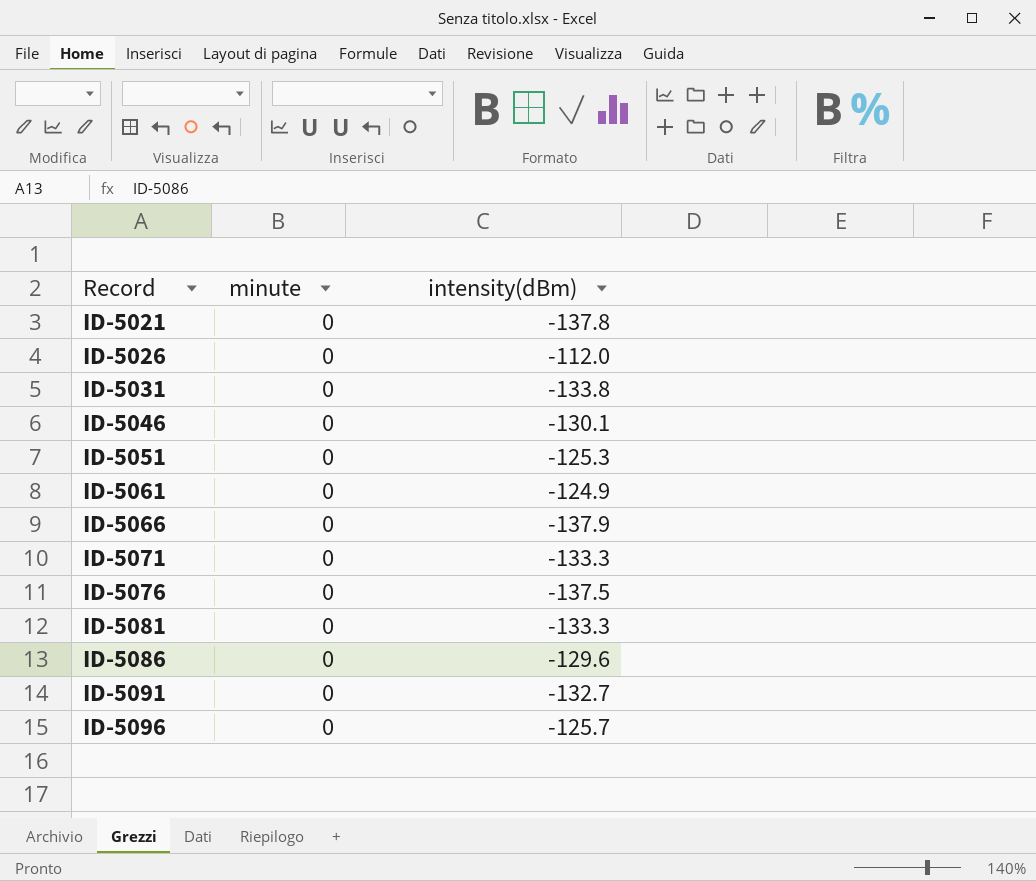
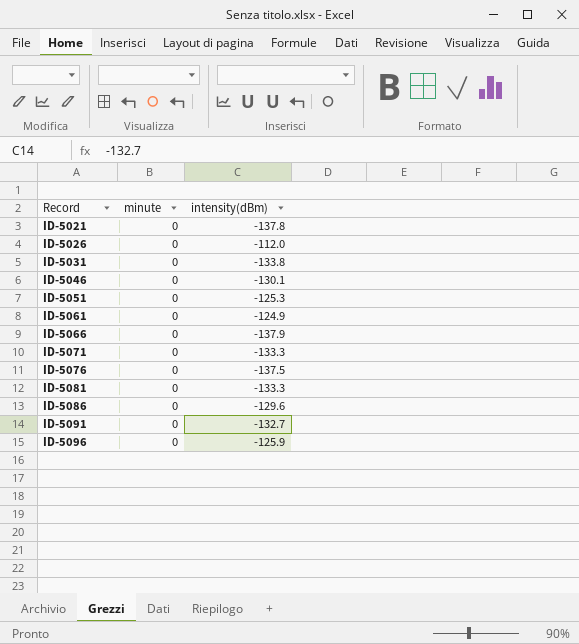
ID-5096 | intensity(dBm): -125.7 -> -125.9

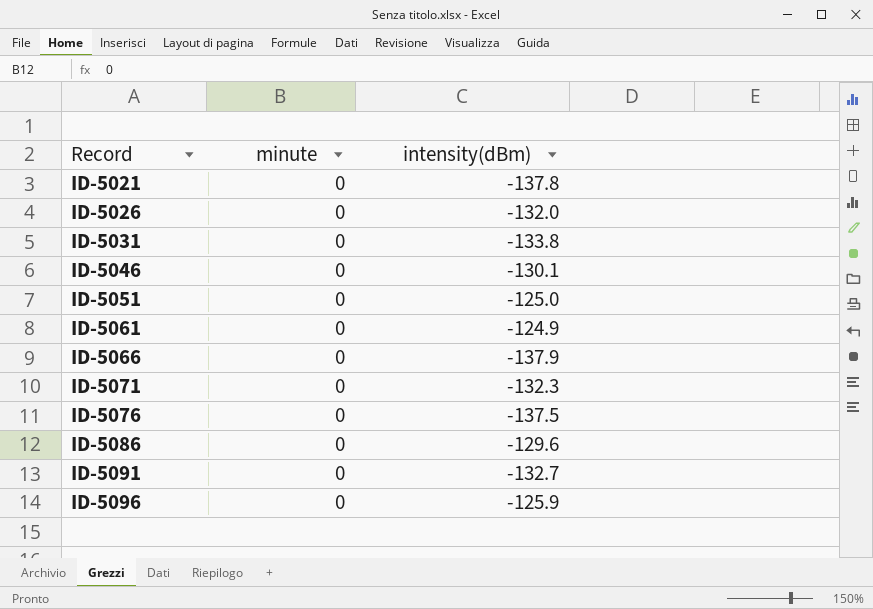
row ID-5081: 0 | -133.3 -> none
ID-5026 | intensity(dBm): -112.0 -> -132.0
ID-5051 | intensity(dBm): -125.3 -> -125.0
ID-5071 | intensity(dBm): -133.3 -> -132.3

